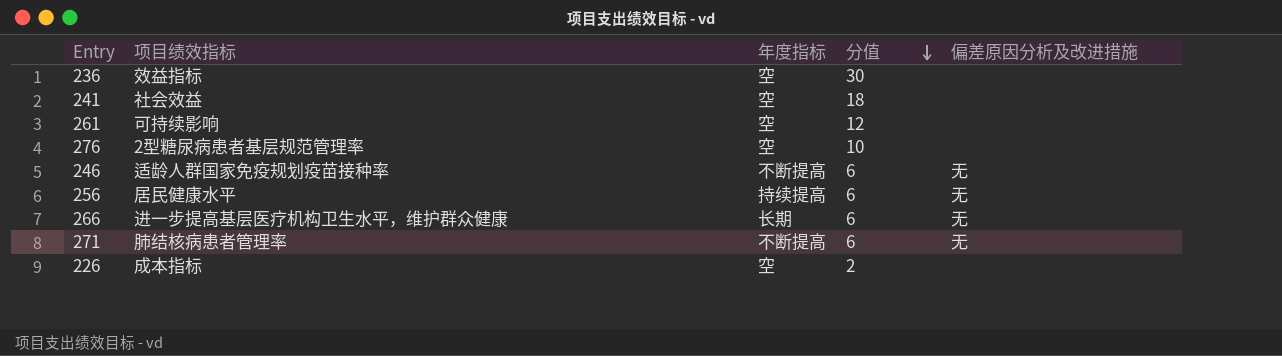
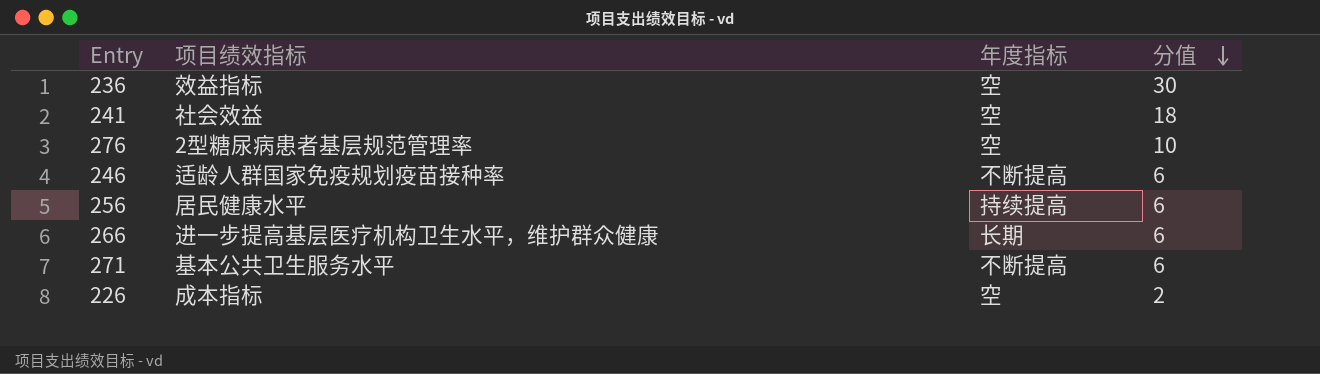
column 偏差原因分析及改进措施 | position: 5 -> none
row 261: 可持续影响 | 空 | 12 | none -> none
271 | 项目绩效指标: 肺结核病患者管理率 -> 基本公共卫生服务水平

